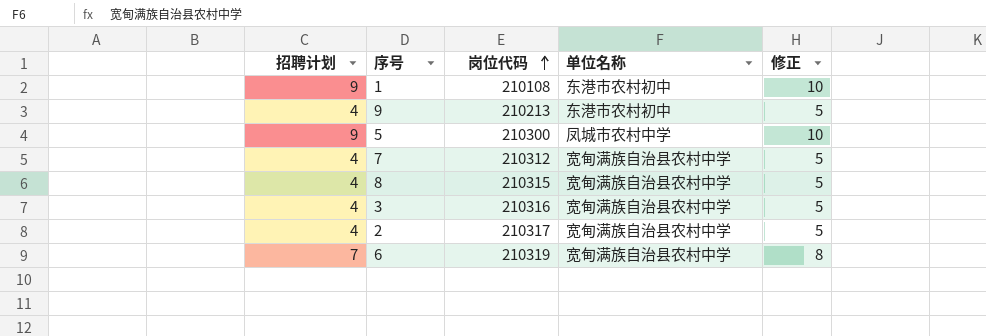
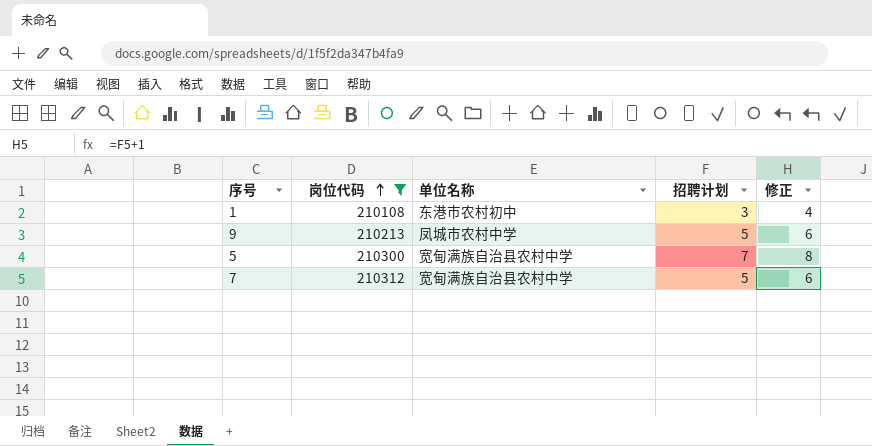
filter: none -> 岗位代码 <= 210312
column 招聘计划 | position: 1 -> 4
1 | 招聘计划: 9 -> 3
1 | 修正: 10 -> 4
9 | 单位名称: 东港市农村初中 -> 凤城市农村中学
9 | 招聘计划: 4 -> 5
9 | 修正: 5 -> 6
5 | 单位名称: 凤城市农村中学 -> 宽甸满族自治县农村中学
5 | 招聘计划: 9 -> 7
5 | 修正: 10 -> 8
7 | 招聘计划: 4 -> 5
7 | 修正: 5 -> 6

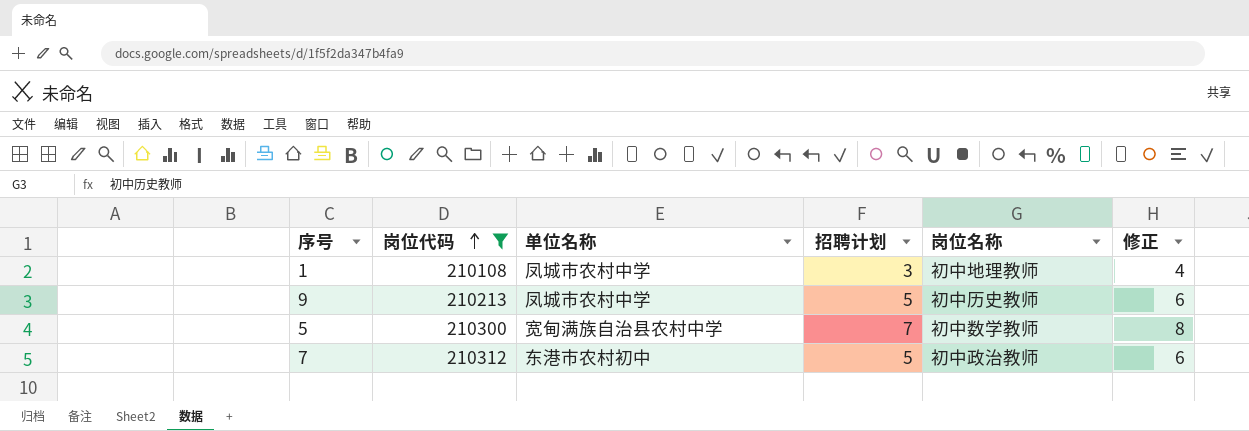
column 岗位名称 | position: none -> 5
1 | 单位名称: 东港市农村初中 -> 凤城市农村中学
7 | 单位名称: 宽甸满族自治县农村中学 -> 东港市农村初中

